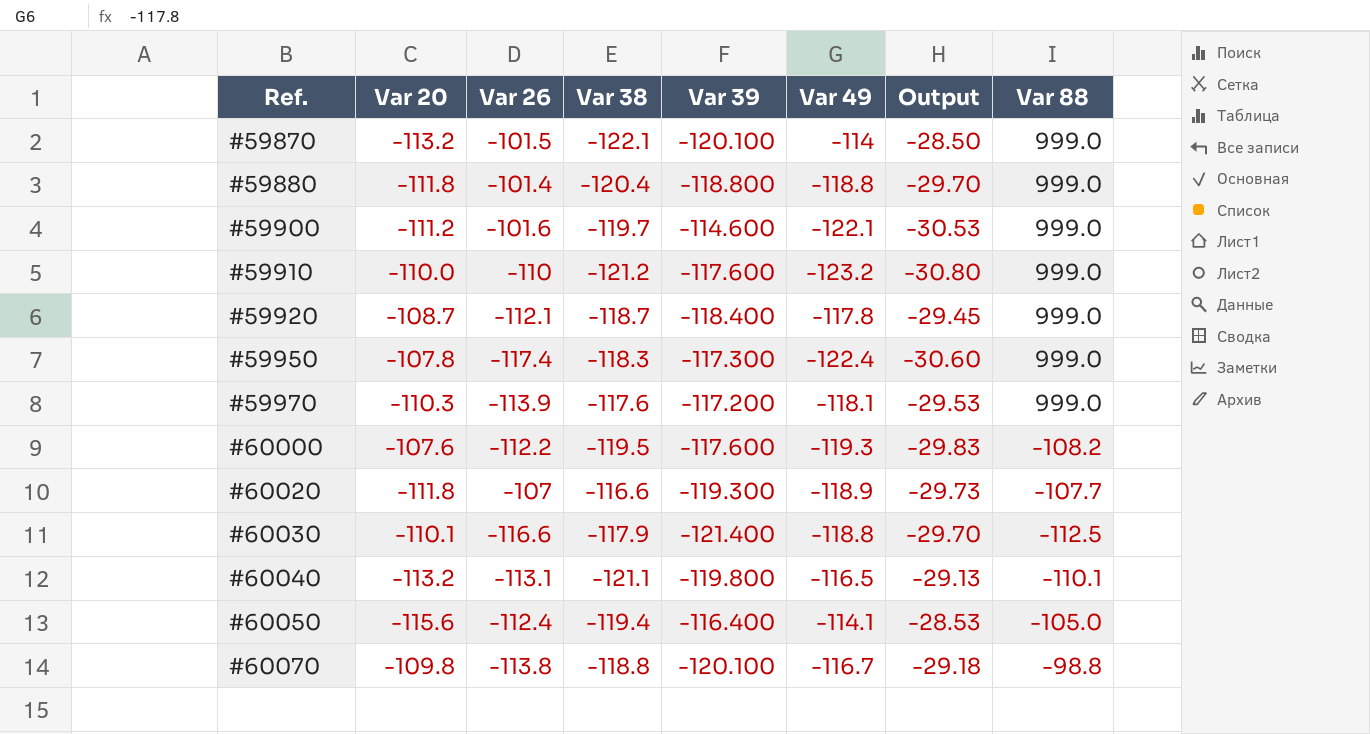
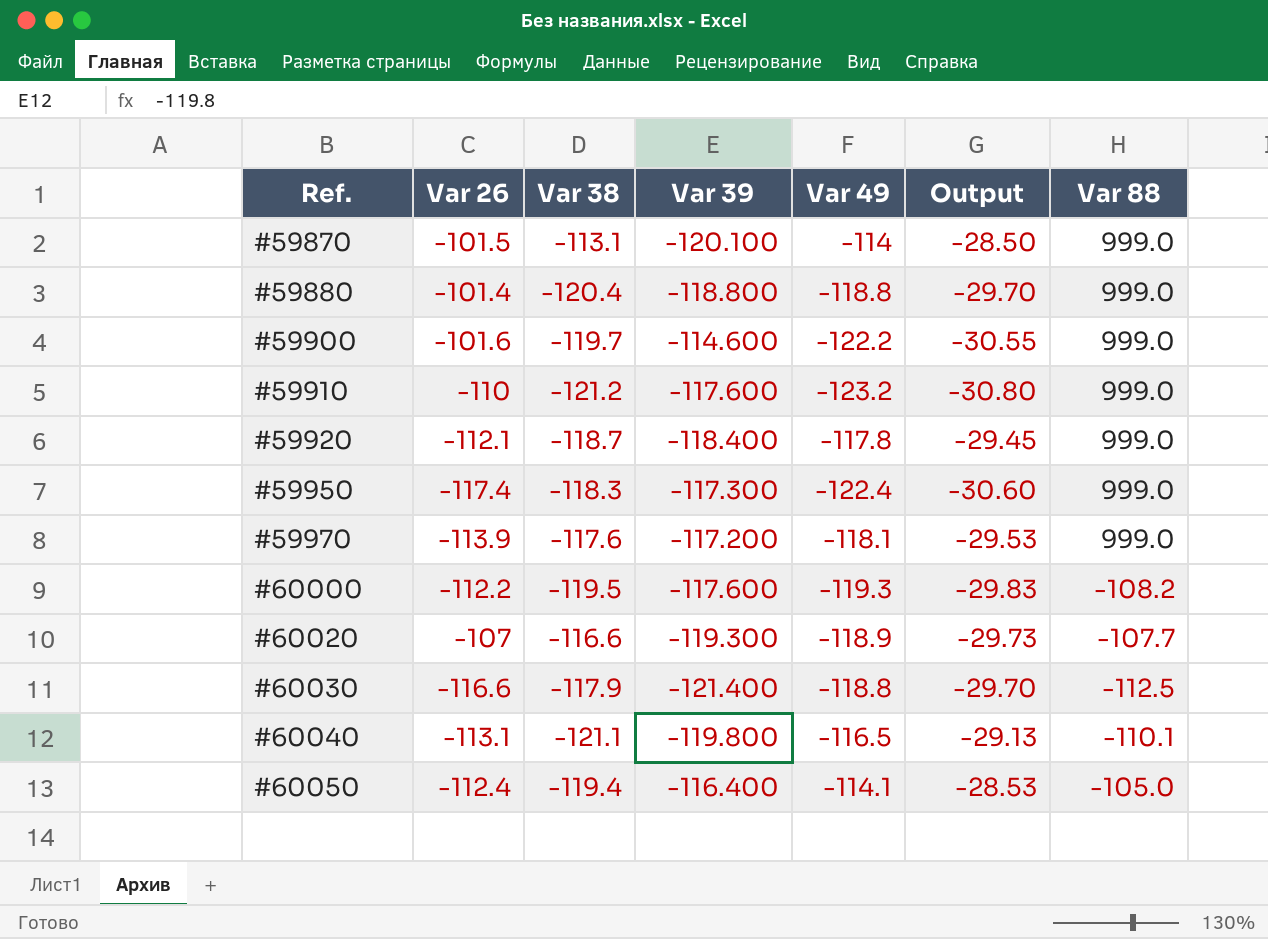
column Var 20 | position: 2 -> none
row #60070: -109.8 | -113.8 | -118.8 | -120.100 | -116.7 | -29.18 | -98.8 -> none
#59870 | Var 38: -122.1 -> -113.1
#59900 | Var 49: -122.1 -> -122.2
#59900 | Output: -30.53 -> -30.55

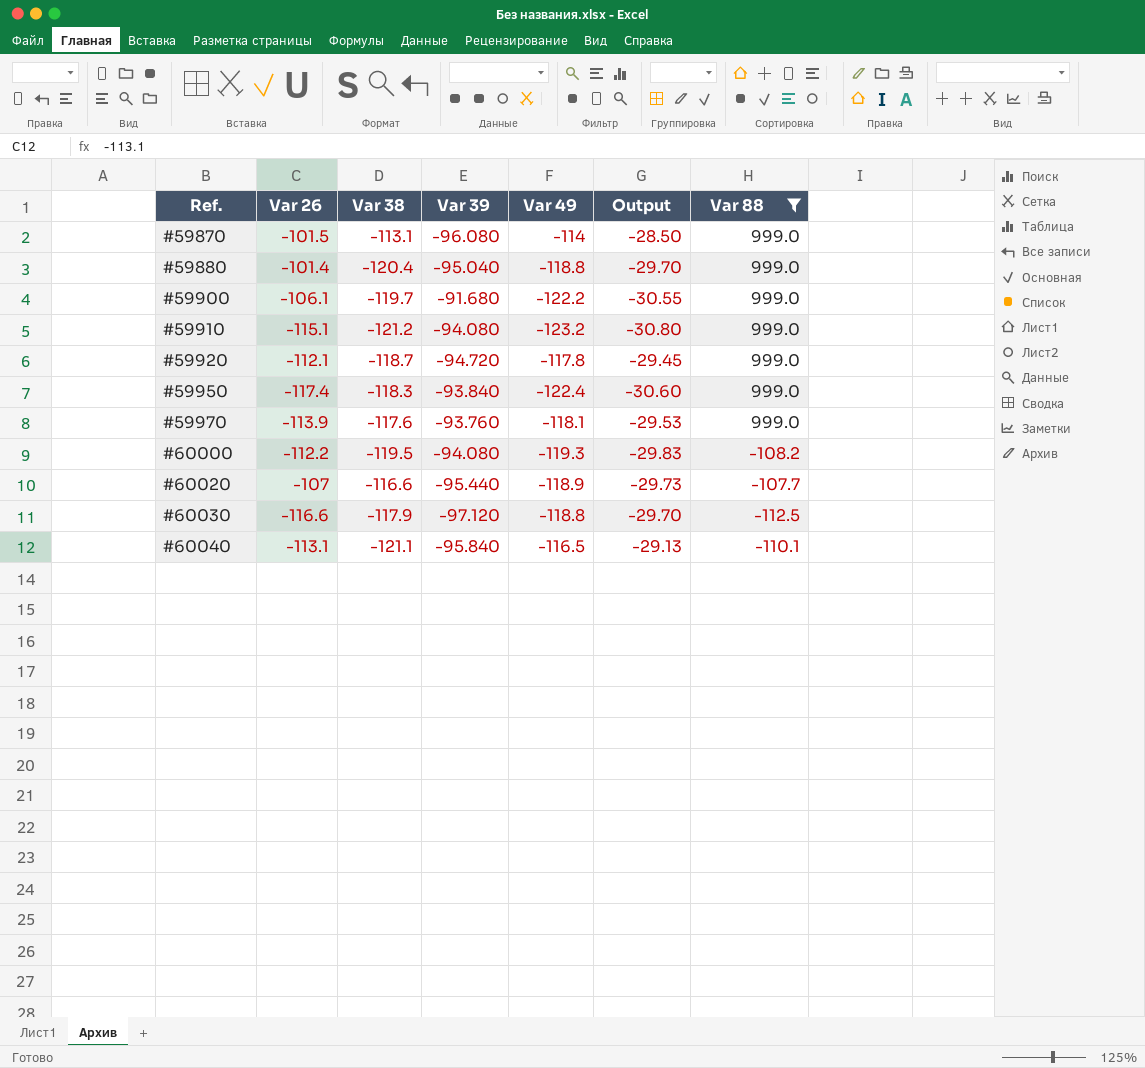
filter: none -> Var 88 != -105.0
#59870 | Var 39: -120.100 -> -96.080
#59880 | Var 39: -118.800 -> -95.040
#59900 | Var 26: -101.6 -> -106.1
#59900 | Var 39: -114.600 -> -91.680
#59910 | Var 26: -110 -> -115.1
#59910 | Var 39: -117.600 -> -94.080
#59920 | Var 39: -118.400 -> -94.720
#59950 | Var 39: -117.300 -> -93.840
#59970 | Var 39: -117.200 -> -93.760
#60000 | Var 39: -117.600 -> -94.080
#60020 | Var 39: -119.300 -> -95.440
#60030 | Var 39: -121.400 -> -97.120
#60040 | Var 39: -119.800 -> -95.840

